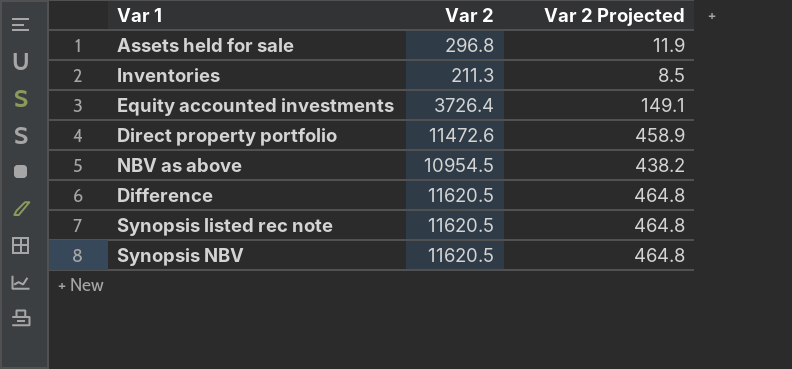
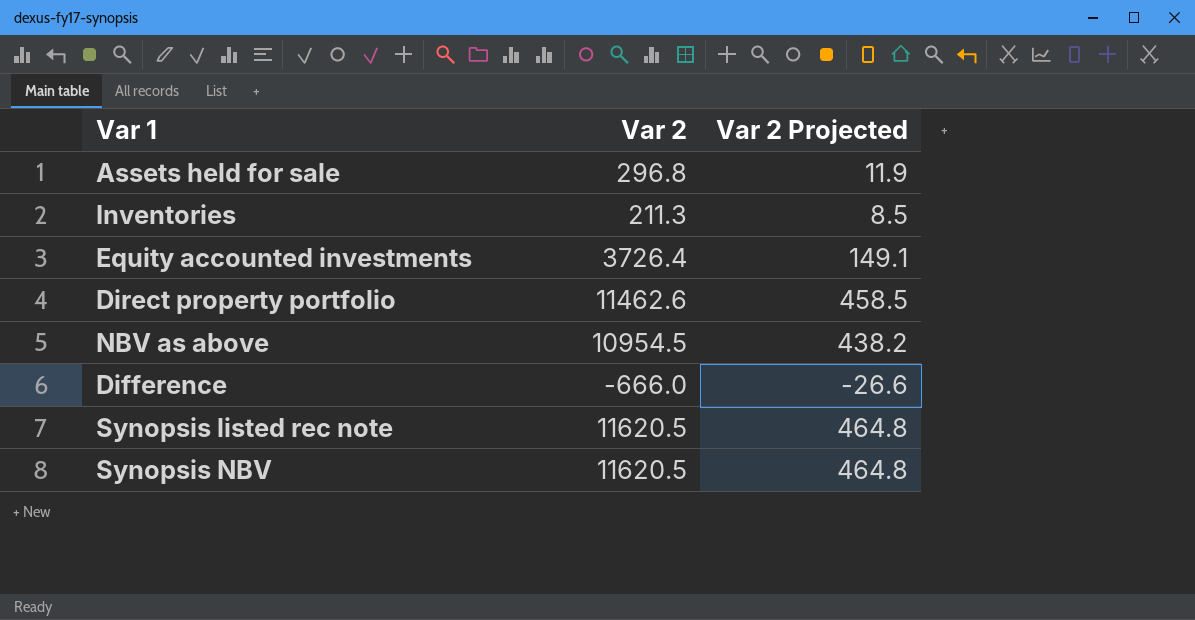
Direct property portfolio | Var 2: 11472.6 -> 11462.6
Direct property portfolio | Var 2 Projected: 458.9 -> 458.5
Difference | Var 2: 11620.5 -> -666.0
Difference | Var 2 Projected: 464.8 -> -26.6

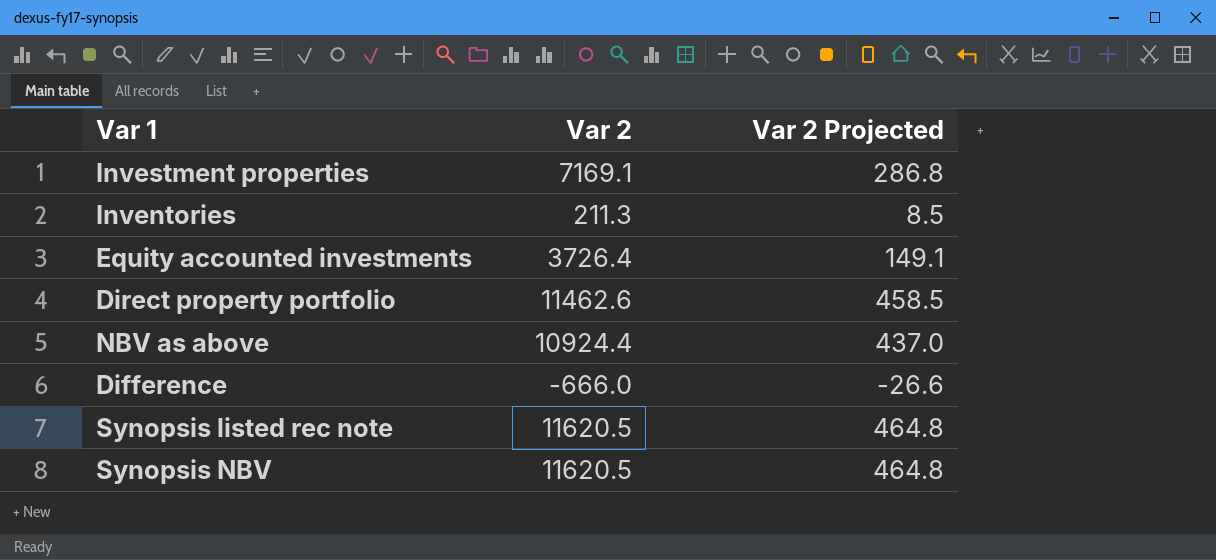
row Assets held for sale: 296.8 | 11.9 -> none
row Investment properties: none -> 7169.1 | 286.8
NBV as above | Var 2: 10954.5 -> 10924.4
NBV as above | Var 2 Projected: 438.2 -> 437.0

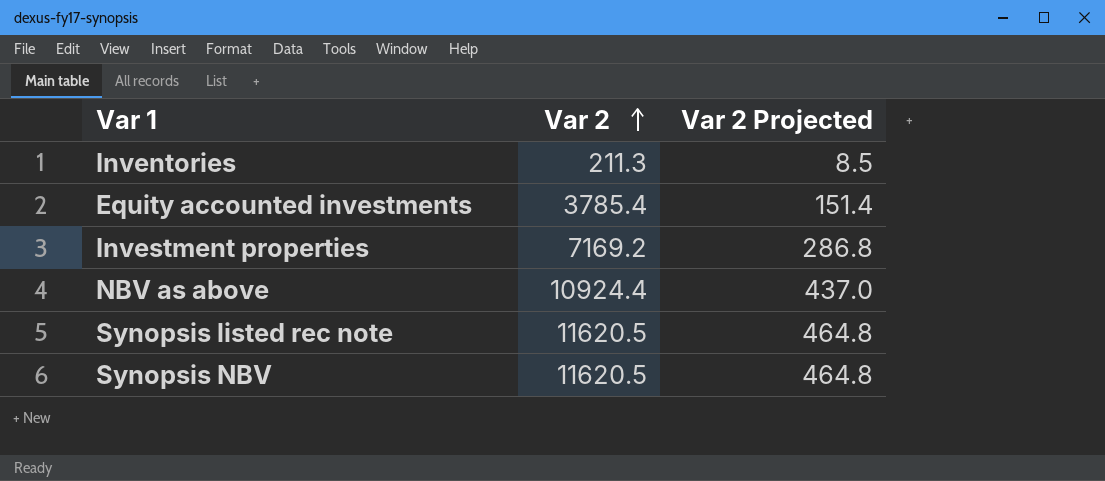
row order: none -> Var 2 ascending
row Direct property portfolio: 11462.6 | 458.5 -> none
row Difference: -666.0 | -26.6 -> none
Equity accounted investments | Var 2: 3726.4 -> 3785.4
Equity accounted investments | Var 2 Projected: 149.1 -> 151.4
Investment properties | Var 2: 7169.1 -> 7169.2

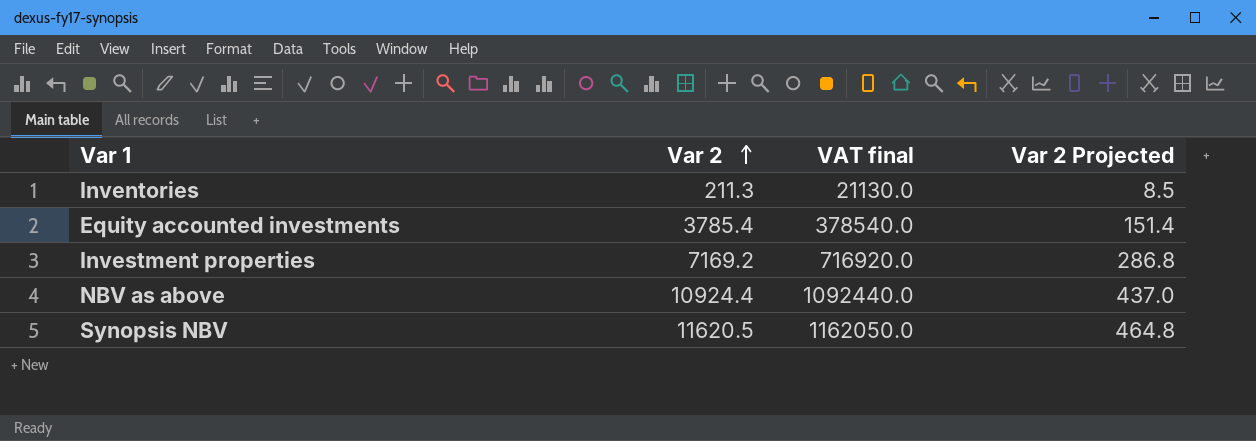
column VAT final | formula: none -> [Var 2] * 100
row Synopsis listed rec note: 11620.5 | 464.8 -> none

